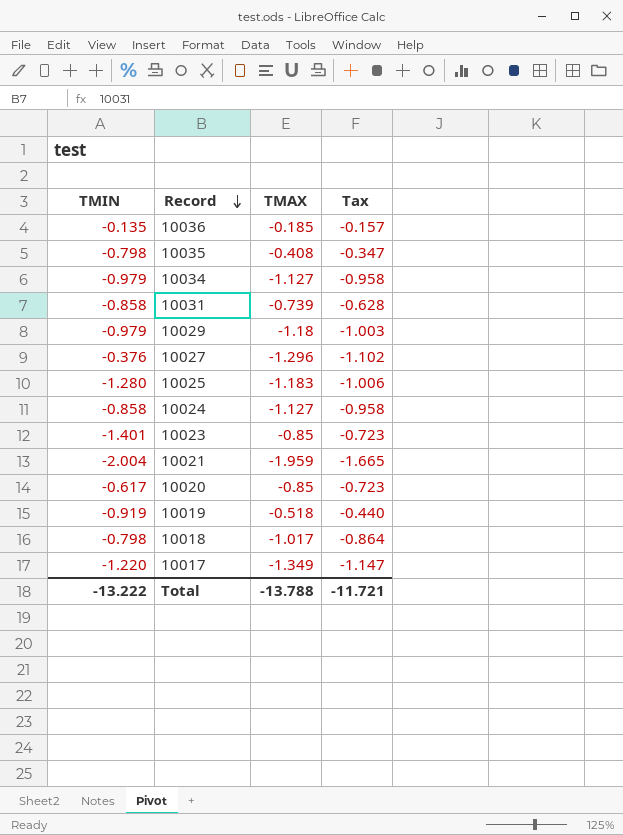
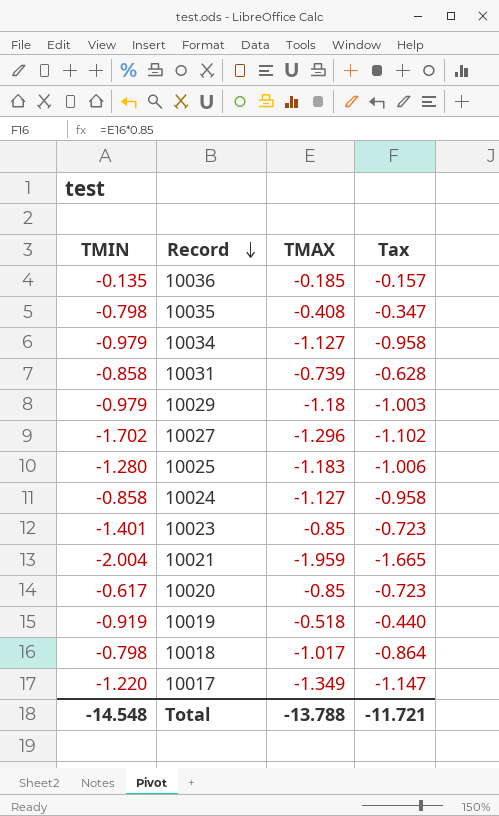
10027 | TMIN: -0.376 -> -1.702
Total | TMIN: -13.222 -> -14.548

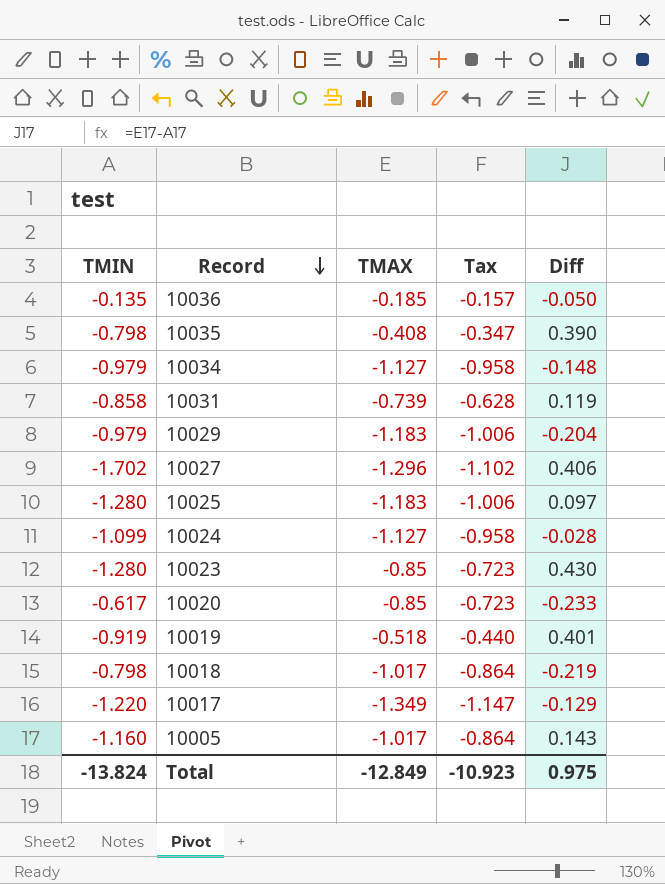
column Diff | formula: none -> [TMAX] - [TMIN]
row 10021: -2.004 | -1.959 | -1.665 -> none
10029 | TMAX: -1.18 -> -1.183
10029 | Tax: -1.003 -> -1.006
10024 | TMIN: -0.858 -> -1.099
10023 | TMIN: -1.401 -> -1.280
row 10005: none -> -1.160 | -1.017 | -0.864 | 0.143
Total | TMIN: -14.548 -> -13.824
Total | TMAX: -13.788 -> -12.849
Total | Tax: -11.721 -> -10.923

